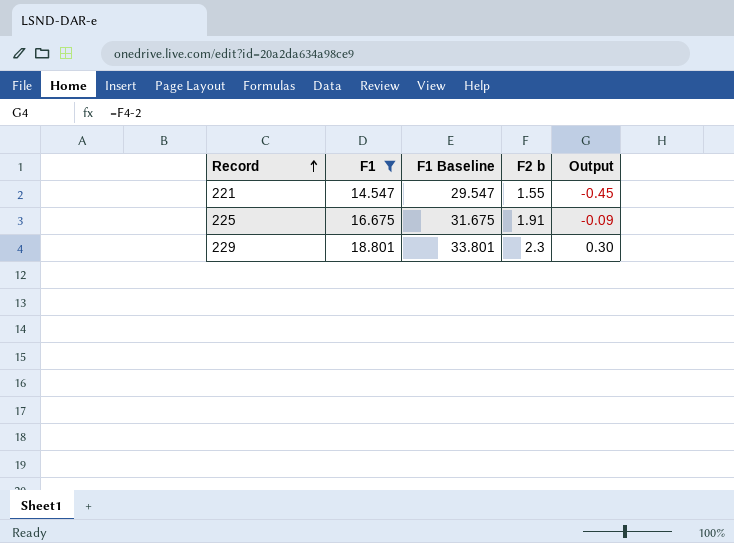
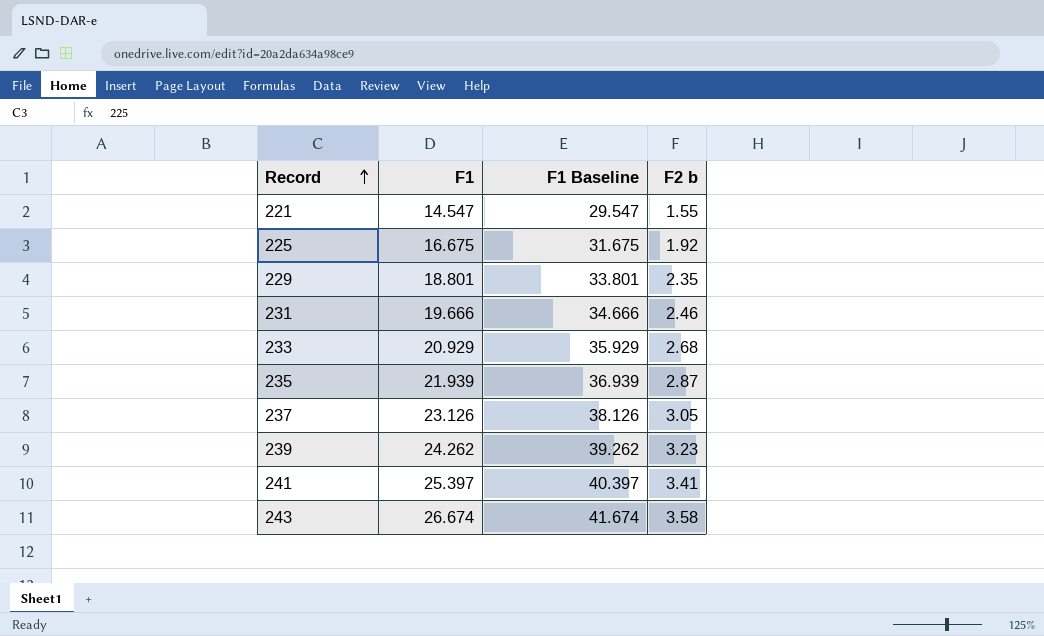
filter: F1 <= 18.801 -> none
column Output | formula: [F2 b] - 2 -> none
225 | F2 b: 1.91 -> 1.92
229 | F2 b: 2.3 -> 2.35

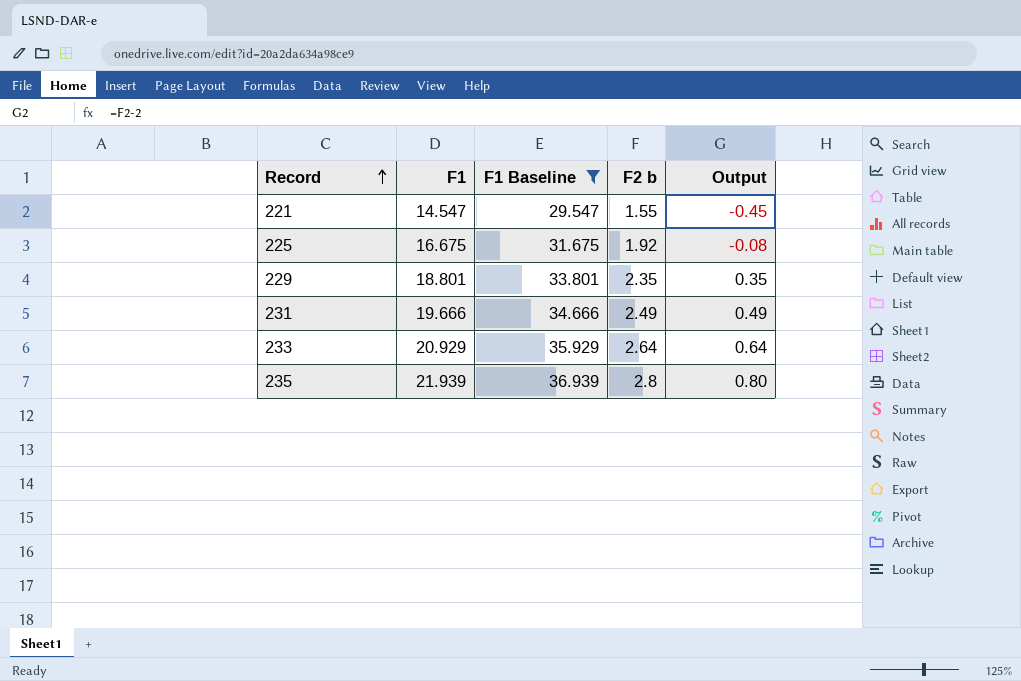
filter: none -> F1 Baseline <= 36.939
column Output | formula: none -> [F2 b] - 2
231 | F2 b: 2.46 -> 2.49
233 | F2 b: 2.68 -> 2.64
235 | F2 b: 2.87 -> 2.8

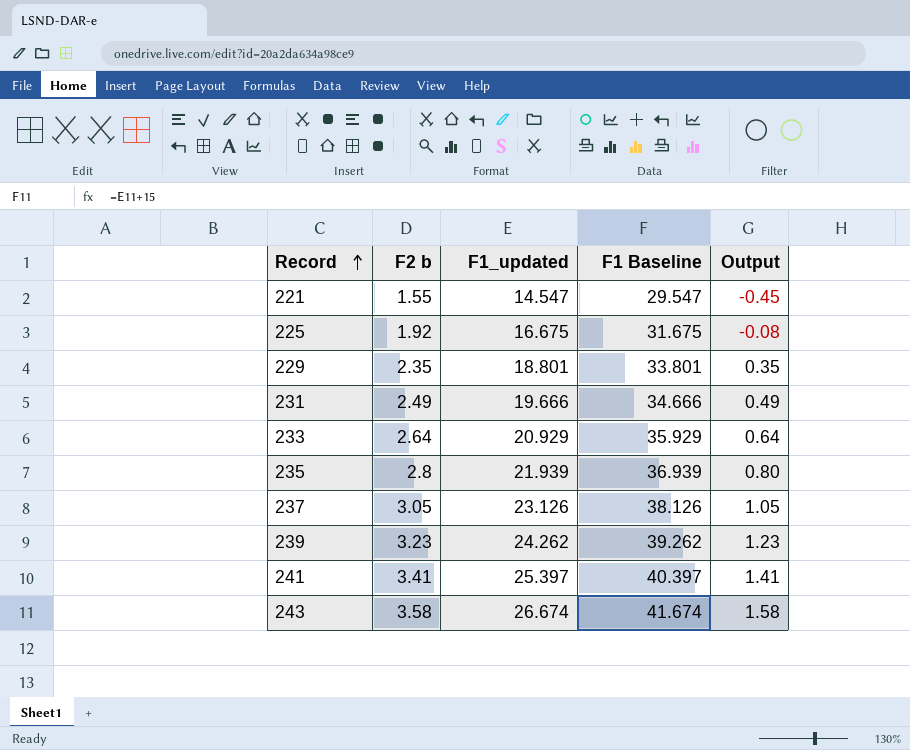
filter: F1 Baseline <= 36.939 -> none
column F2 b | position: 4 -> 2
column name: F1 -> F1_updated

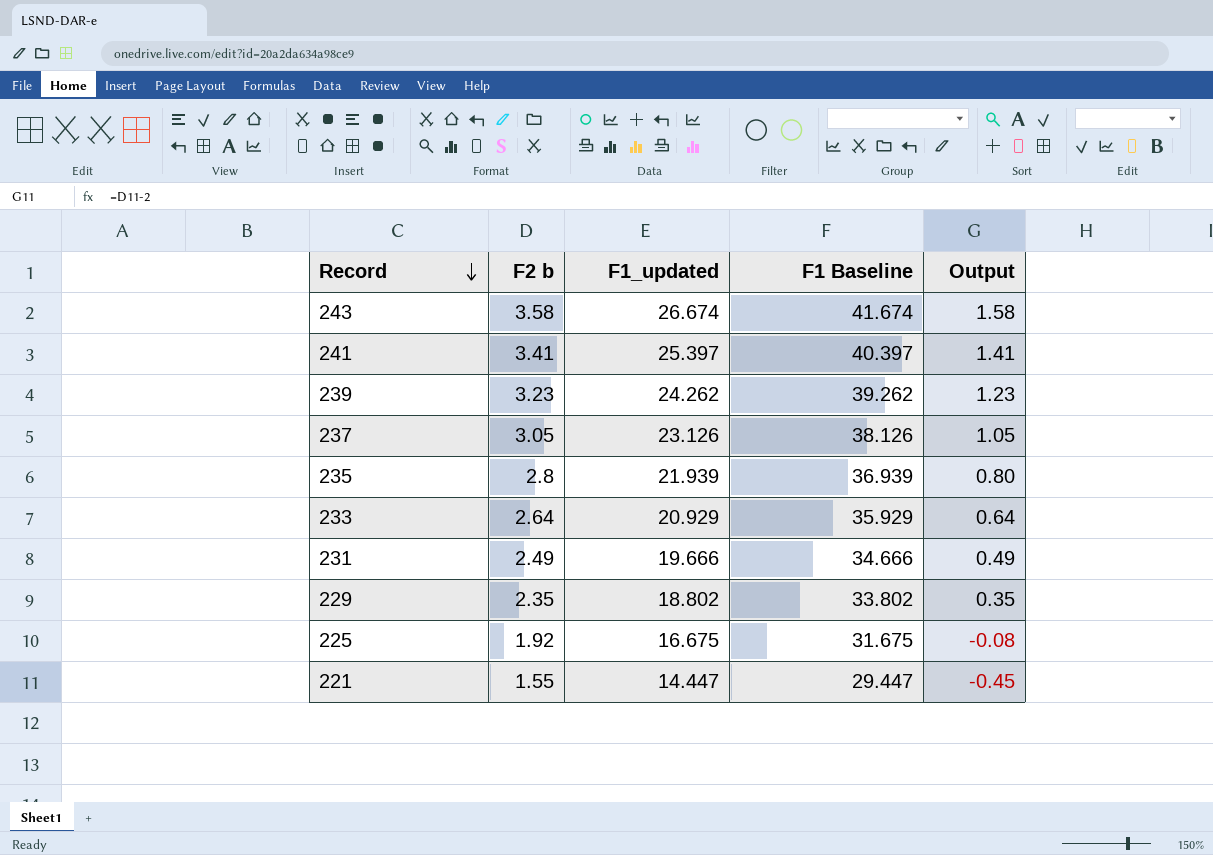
row order: Record ascending -> Record descending
229 | F1_updated: 18.801 -> 18.802
229 | F1 Baseline: 33.801 -> 33.802
221 | F1_updated: 14.547 -> 14.447
221 | F1 Baseline: 29.547 -> 29.447

